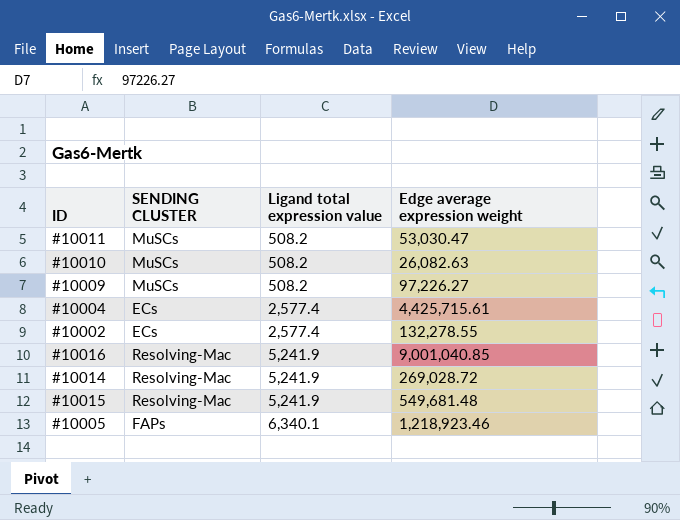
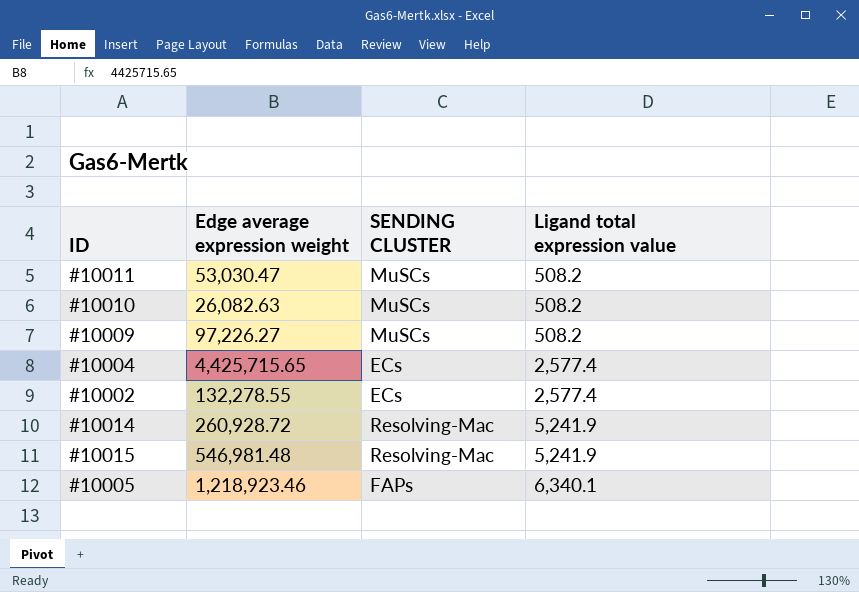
column Edge average expression weight | position: 4 -> 2
row #10016: Resolving-Mac | 5,241.9 | 9,001,040.85 -> none
#10004 | Edge average expression weight: 4,425,715.61 -> 4,425,715.65
#10014 | Edge average expression weight: 269,028.72 -> 260,928.72
#10015 | Edge average expression weight: 549,681.48 -> 546,981.48

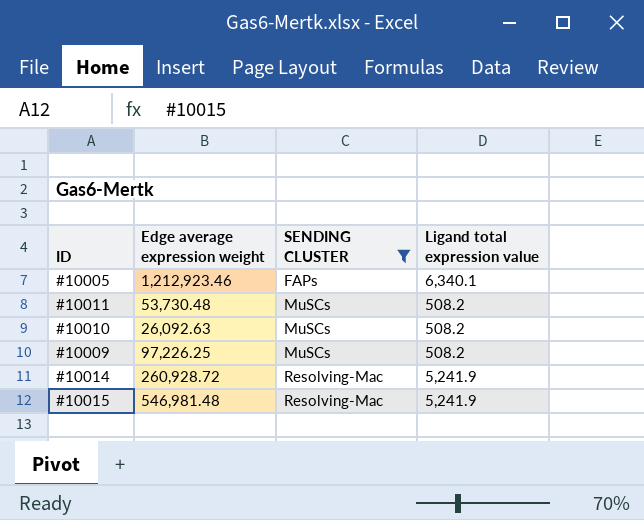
filter: none -> SENDING CLUSTER != ECs
row order: Ligand total expression value ascending -> SENDING CLUSTER ascending
#10005 | Edge average expression weight: 1,218,923.46 -> 1,212,923.46
#10011 | Edge average expression weight: 53,030.47 -> 53,730.48
#10010 | Edge average expression weight: 26,082.63 -> 26,092.63
#10009 | Edge average expression weight: 97,226.27 -> 97,226.25

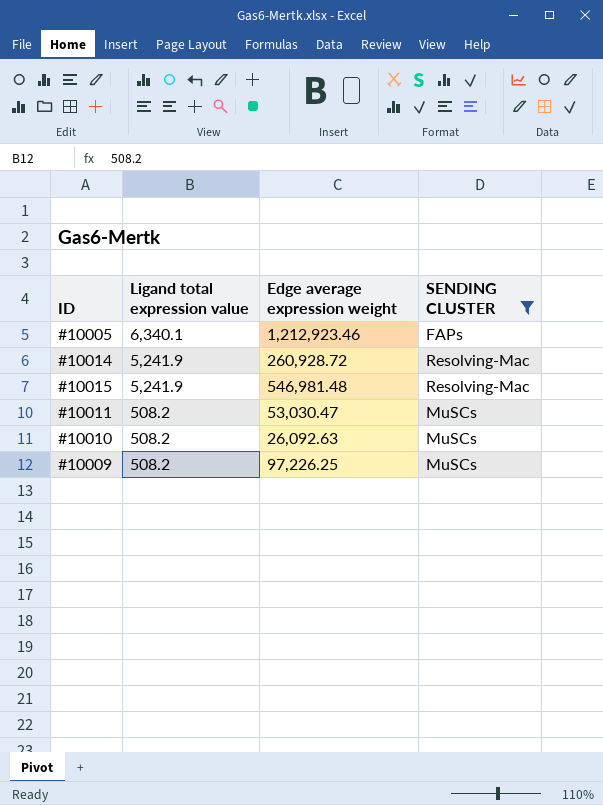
row order: SENDING CLUSTER ascending -> Ligand total expression value descending
column Ligand total expression value | position: 4 -> 2
#10011 | Edge average expression weight: 53,730.48 -> 53,030.47

